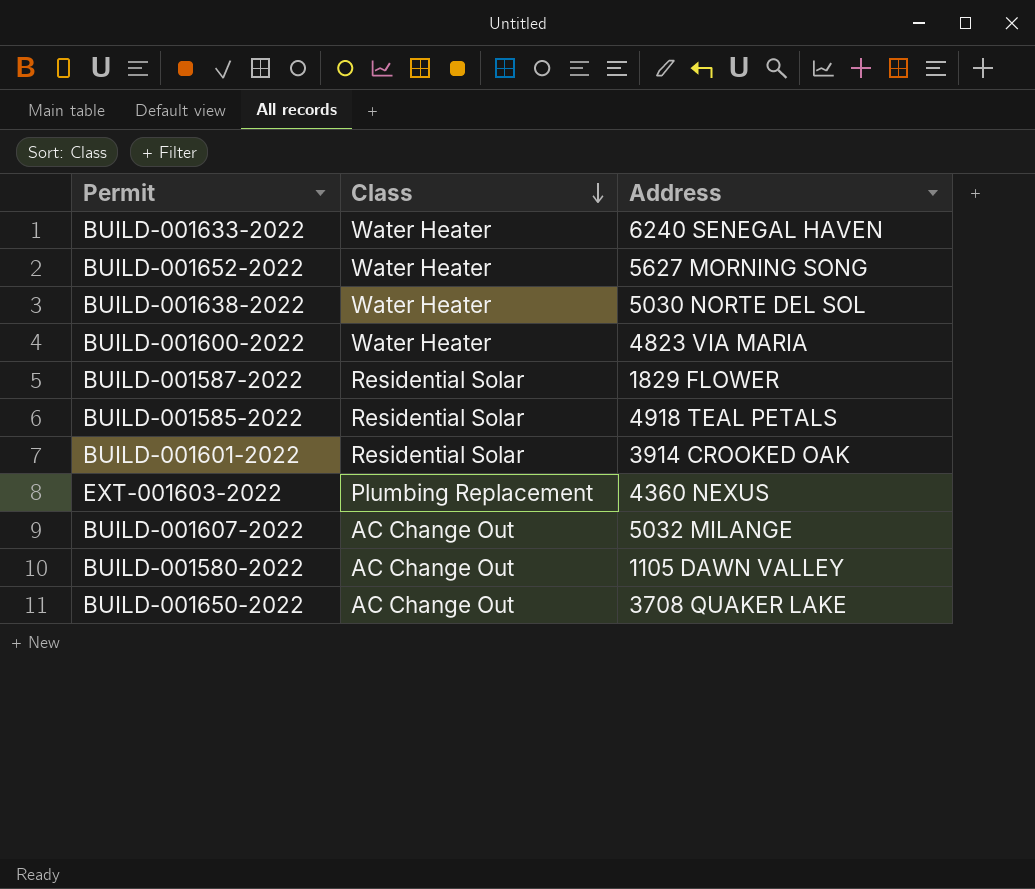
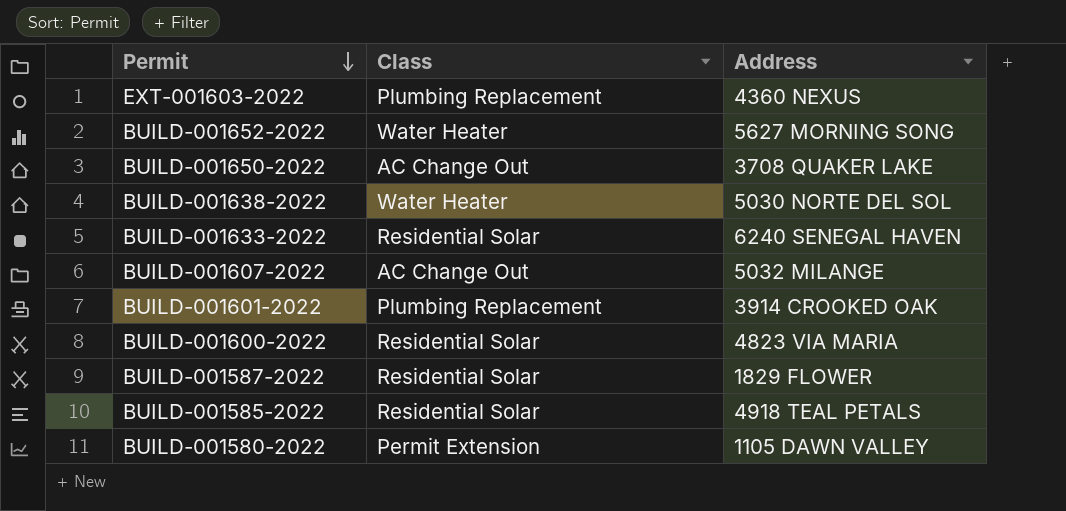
row order: Class descending -> Permit descending
BUILD-001633-2022 | Class: Water Heater -> Residential Solar
BUILD-001601-2022 | Class: Residential Solar -> Plumbing Replacement
BUILD-001600-2022 | Class: Water Heater -> Residential Solar
BUILD-001580-2022 | Class: AC Change Out -> Permit Extension

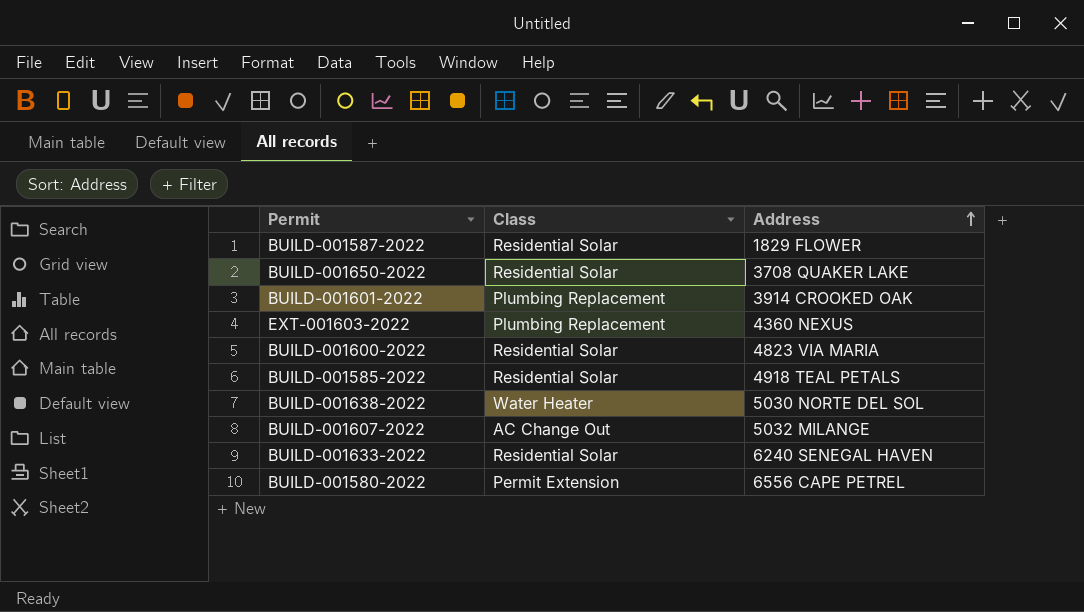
row order: Permit descending -> Address ascending
row BUILD-001652-2022: Water Heater | 5627 MORNING SONG -> none
BUILD-001650-2022 | Class: AC Change Out -> Residential Solar
BUILD-001580-2022 | Address: 1105 DAWN VALLEY -> 6556 CAPE PETREL

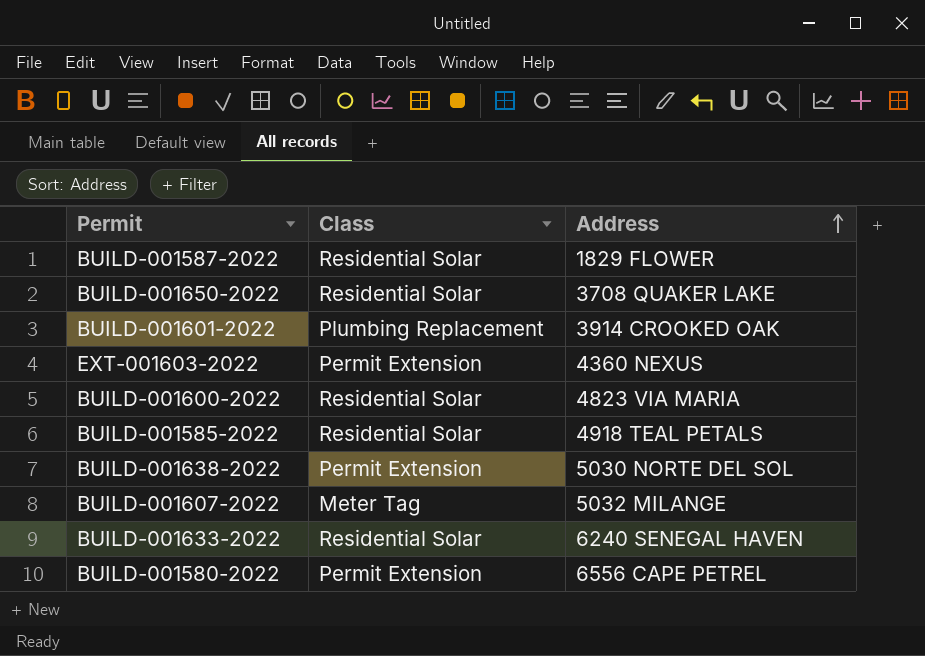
EXT-001603-2022 | Class: Plumbing Replacement -> Permit Extension
BUILD-001638-2022 | Class: Water Heater -> Permit Extension
BUILD-001607-2022 | Class: AC Change Out -> Meter Tag

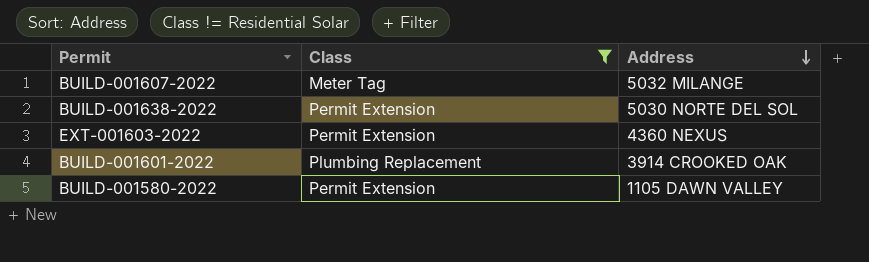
filter: none -> Class != Residential Solar
row order: Address ascending -> Address descending
BUILD-001580-2022 | Address: 6556 CAPE PETREL -> 1105 DAWN VALLEY

